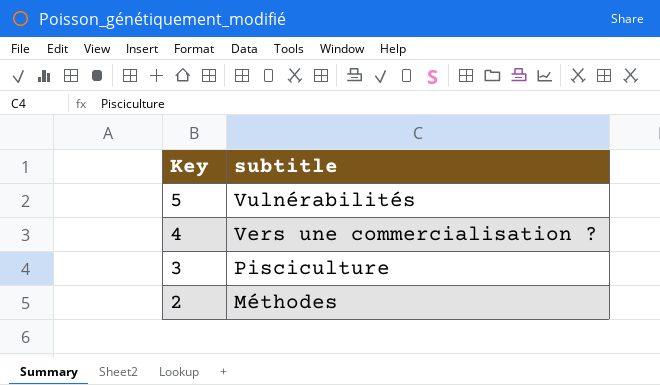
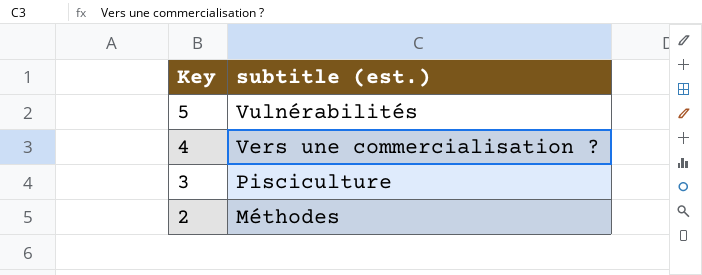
column name: subtitle -> subtitle (est.)

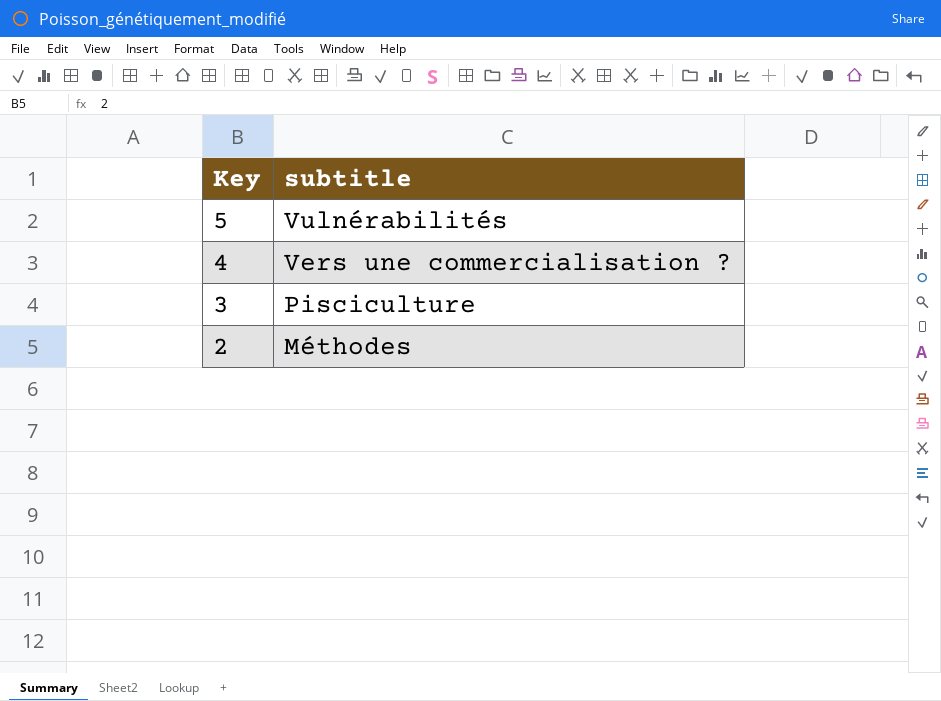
column name: subtitle (est.) -> subtitle

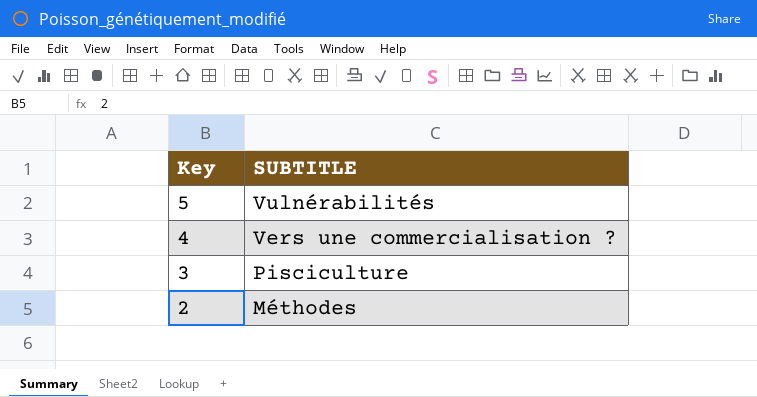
column name: subtitle -> SUBTITLE

